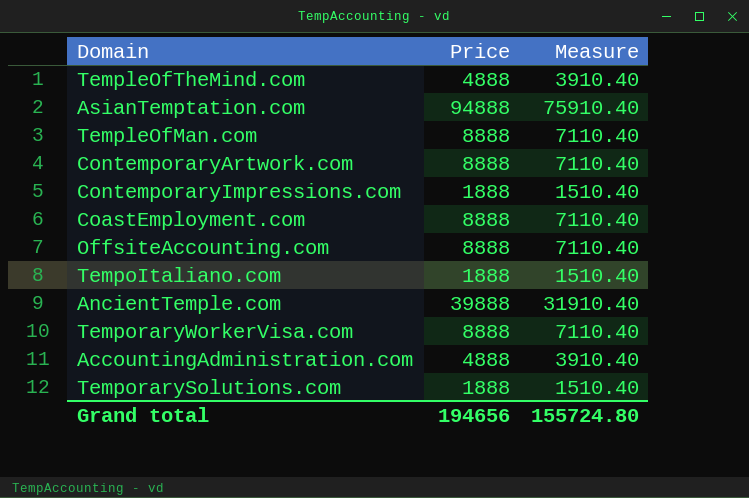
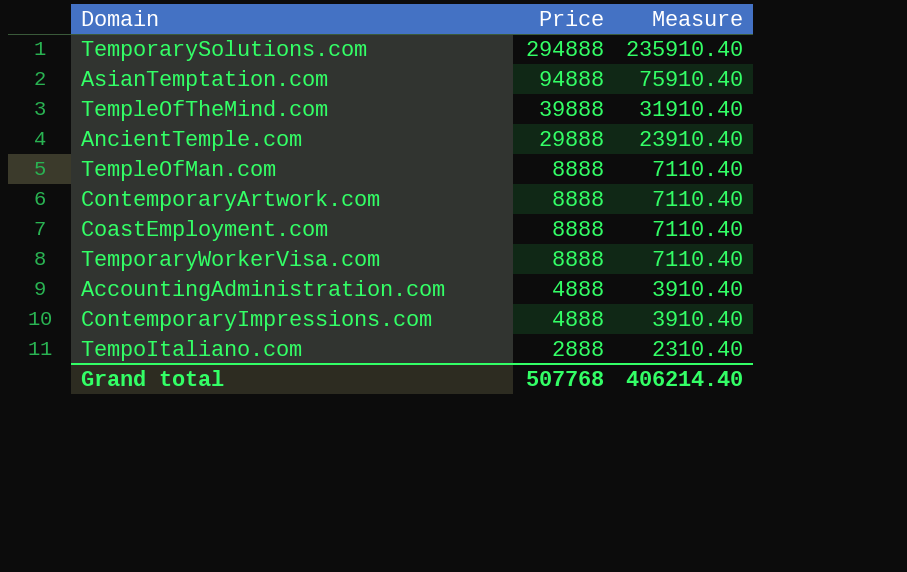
row order: none -> Price descending
row OffsiteAccounting.com: 8888 | 7110.40 -> none
TemporarySolutions.com | Price: 1888 -> 294888
TemporarySolutions.com | Measure: 1510.40 -> 235910.40
TempleOfTheMind.com | Price: 4888 -> 39888
TempleOfTheMind.com | Measure: 3910.40 -> 31910.40
AncientTemple.com | Price: 39888 -> 29888
AncientTemple.com | Measure: 31910.40 -> 23910.40
ContemporaryImpressions.com | Price: 1888 -> 4888
ContemporaryImpressions.com | Measure: 1510.40 -> 3910.40
TempoItaliano.com | Price: 1888 -> 2888
TempoItaliano.com | Measure: 1510.40 -> 2310.40
Grand total | Price: 194656 -> 507768
Grand total | Measure: 155724.80 -> 406214.40

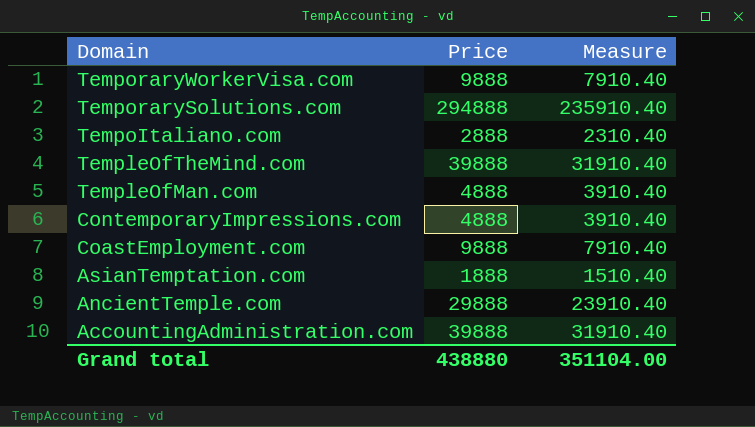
row order: Price descending -> Domain descending
row ContemporaryArtwork.com: 8888 | 7110.40 -> none
TemporaryWorkerVisa.com | Price: 8888 -> 9888
TemporaryWorkerVisa.com | Measure: 7110.40 -> 7910.40
TempleOfMan.com | Price: 8888 -> 4888
TempleOfMan.com | Measure: 7110.40 -> 3910.40
CoastEmployment.com | Price: 8888 -> 9888
CoastEmployment.com | Measure: 7110.40 -> 7910.40
AsianTemptation.com | Price: 94888 -> 1888
AsianTemptation.com | Measure: 75910.40 -> 1510.40
AccountingAdministration.com | Price: 4888 -> 39888
AccountingAdministration.com | Measure: 3910.40 -> 31910.40
Grand total | Price: 507768 -> 438880
Grand total | Measure: 406214.40 -> 351104.00

